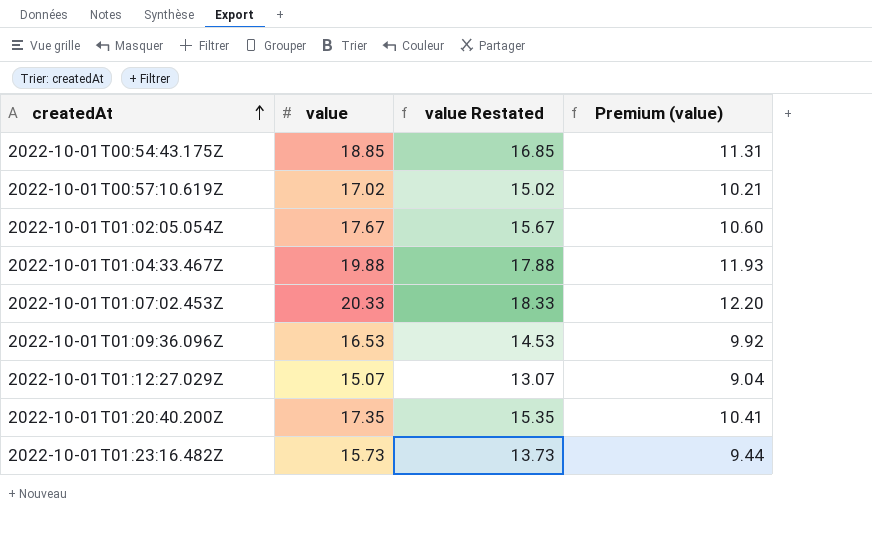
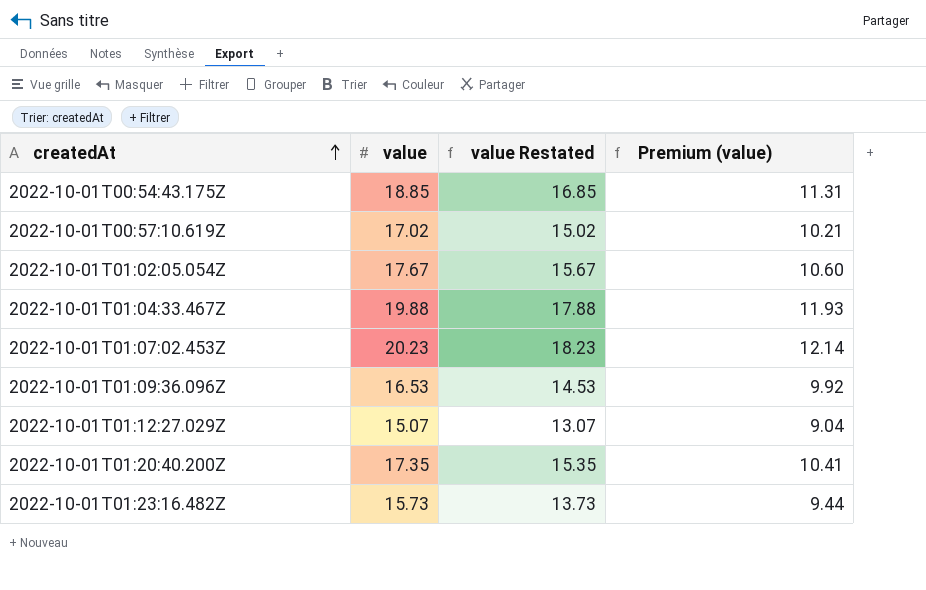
2022-10-01T01:07:02.453Z | value: 20.33 -> 20.23
2022-10-01T01:07:02.453Z | value Restated: 18.33 -> 18.23
2022-10-01T01:07:02.453Z | Premium (value): 12.20 -> 12.14

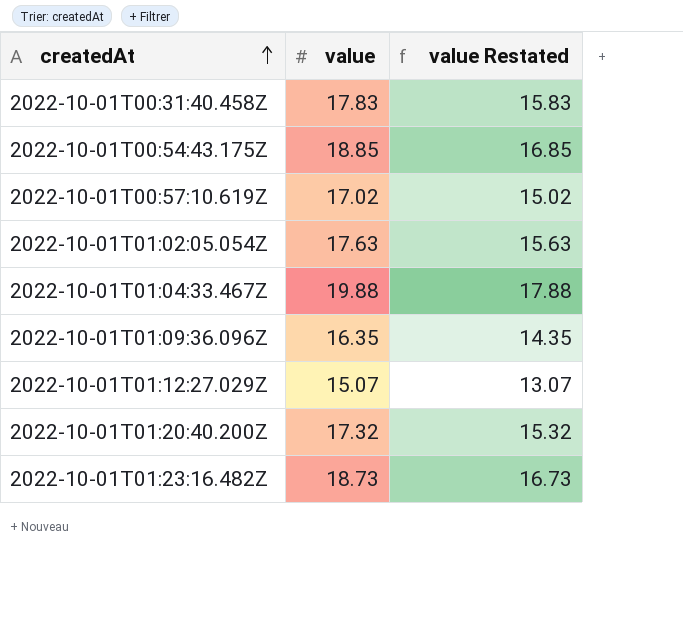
column Premium (value) | formula: [value] * 0.6 -> none
row 2022-10-01T01:07:02.453Z: 20.23 | 18.23 | 12.14 -> none
row 2022-10-01T00:31:40.458Z: none -> 17.83 | 15.83
2022-10-01T01:02:05.054Z | value: 17.67 -> 17.63
2022-10-01T01:02:05.054Z | value Restated: 15.67 -> 15.63
2022-10-01T01:09:36.096Z | value: 16.53 -> 16.35
2022-10-01T01:09:36.096Z | value Restated: 14.53 -> 14.35
2022-10-01T01:20:40.200Z | value: 17.35 -> 17.32
2022-10-01T01:20:40.200Z | value Restated: 15.35 -> 15.32
2022-10-01T01:23:16.482Z | value: 15.73 -> 18.73
2022-10-01T01:23:16.482Z | value Restated: 13.73 -> 16.73

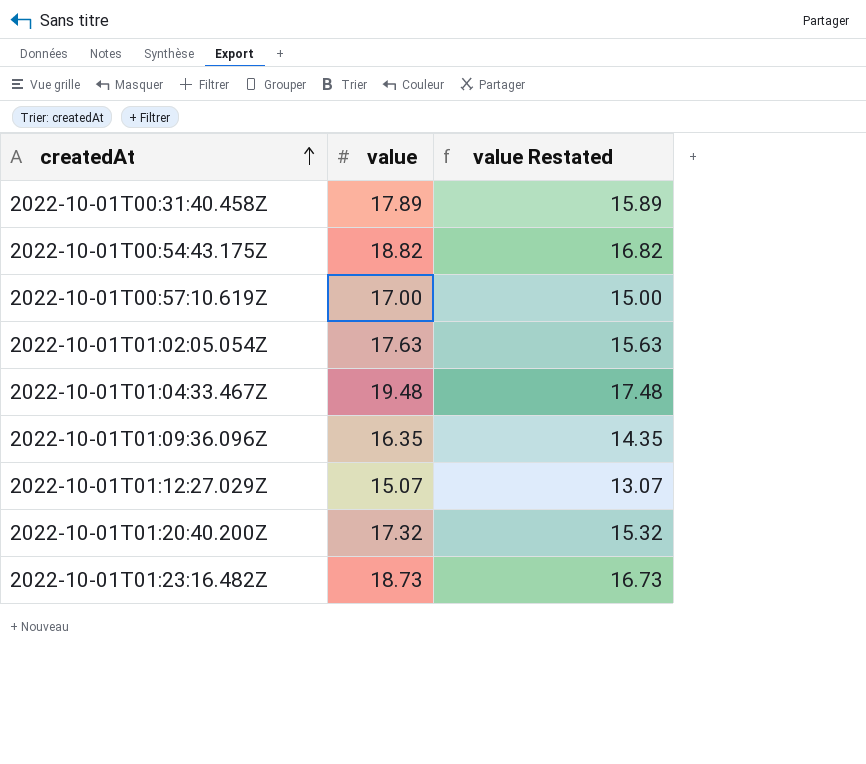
2022-10-01T00:31:40.458Z | value: 17.83 -> 17.89
2022-10-01T00:31:40.458Z | value Restated: 15.83 -> 15.89
2022-10-01T00:54:43.175Z | value: 18.85 -> 18.82
2022-10-01T00:54:43.175Z | value Restated: 16.85 -> 16.82
2022-10-01T00:57:10.619Z | value: 17.02 -> 17.00
2022-10-01T00:57:10.619Z | value Restated: 15.02 -> 15.00
2022-10-01T01:04:33.467Z | value: 19.88 -> 19.48
2022-10-01T01:04:33.467Z | value Restated: 17.88 -> 17.48

